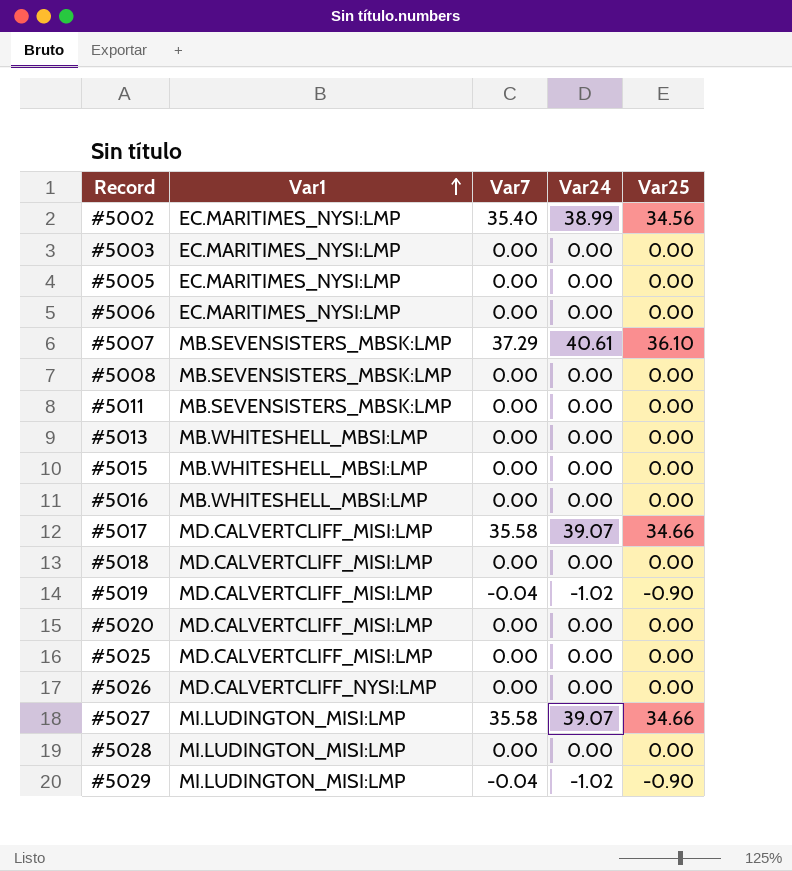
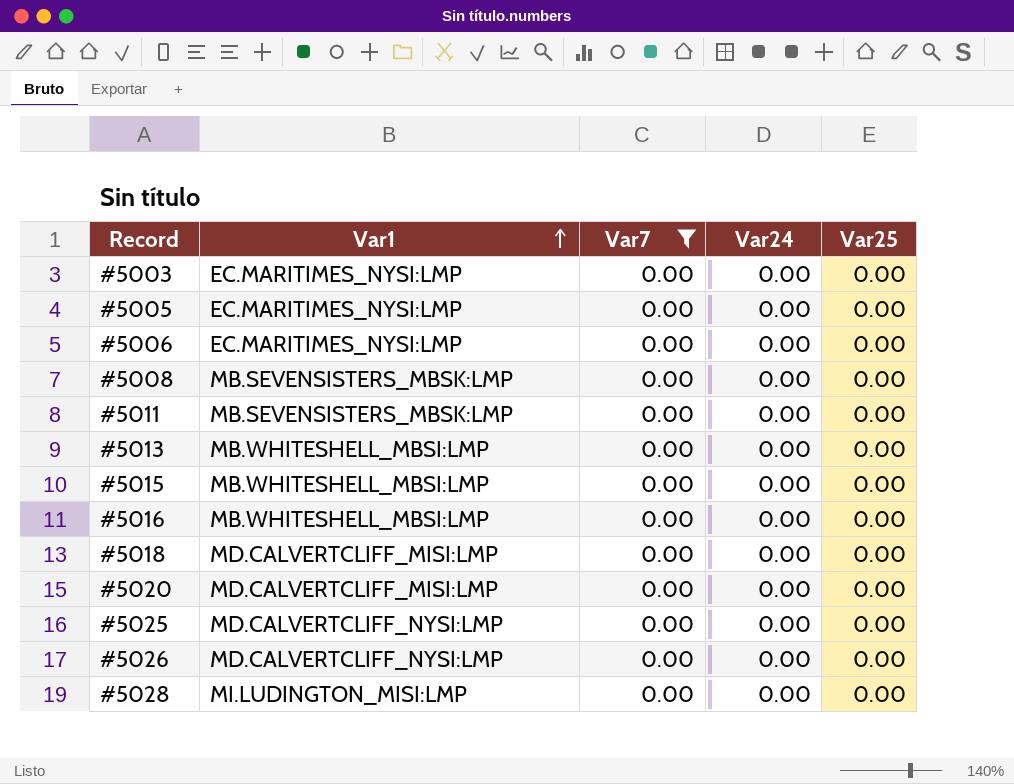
filter: none -> Var7 = 0.00
#5025 | Var1: MD.CALVERTCLIFF_MISI:LMP -> MD.CALVERTCLIFF_NYSI:LMP

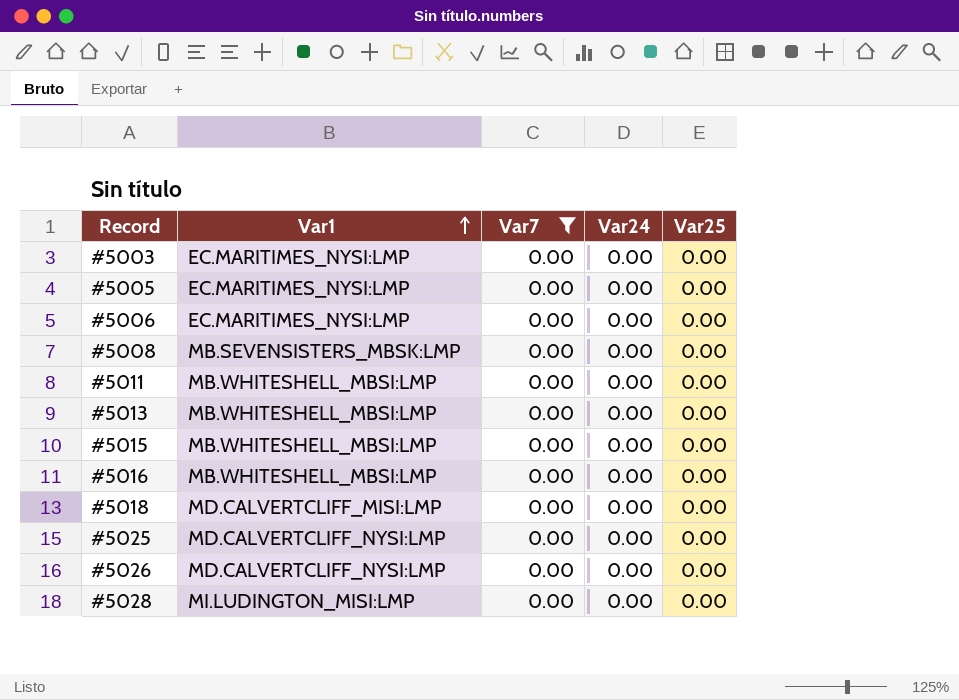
row #5020: MD.CALVERTCLIFF_MISI:LMP | 0.00 | 0.00 | 0.00 -> none
#5011 | Var1: MB.SEVENSISTERS_MBSK:LMP -> MB.WHITESHELL_MBSI:LMP

